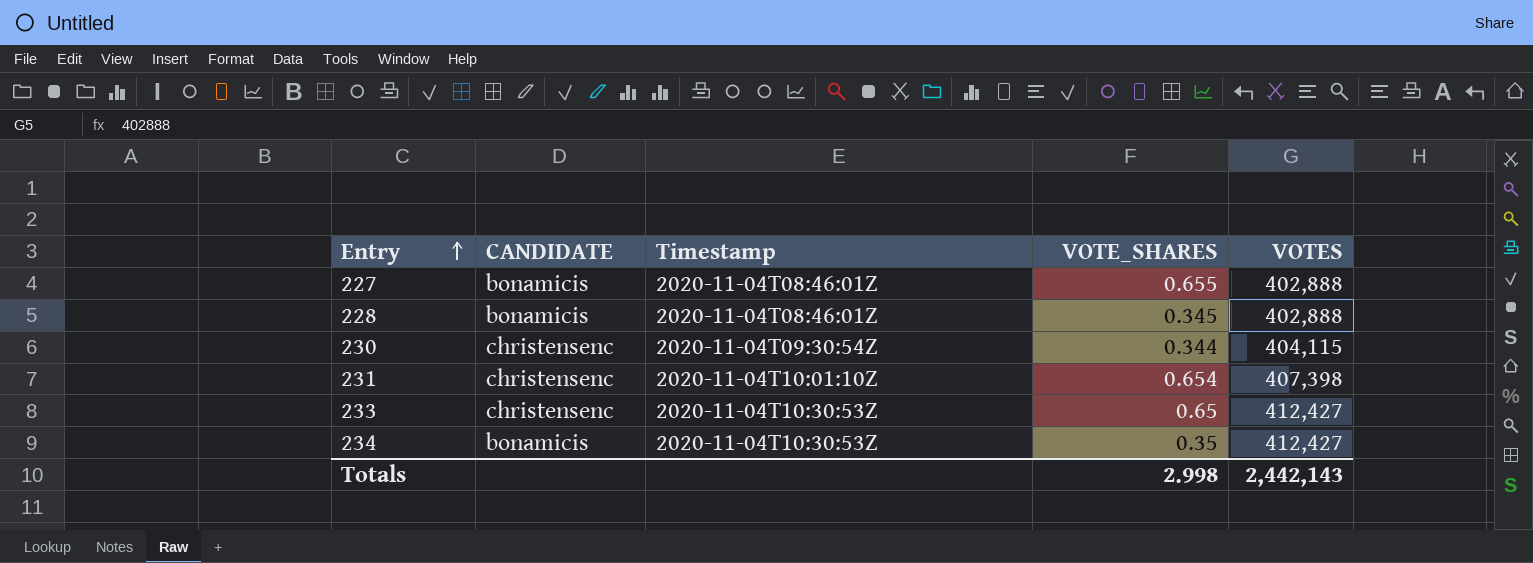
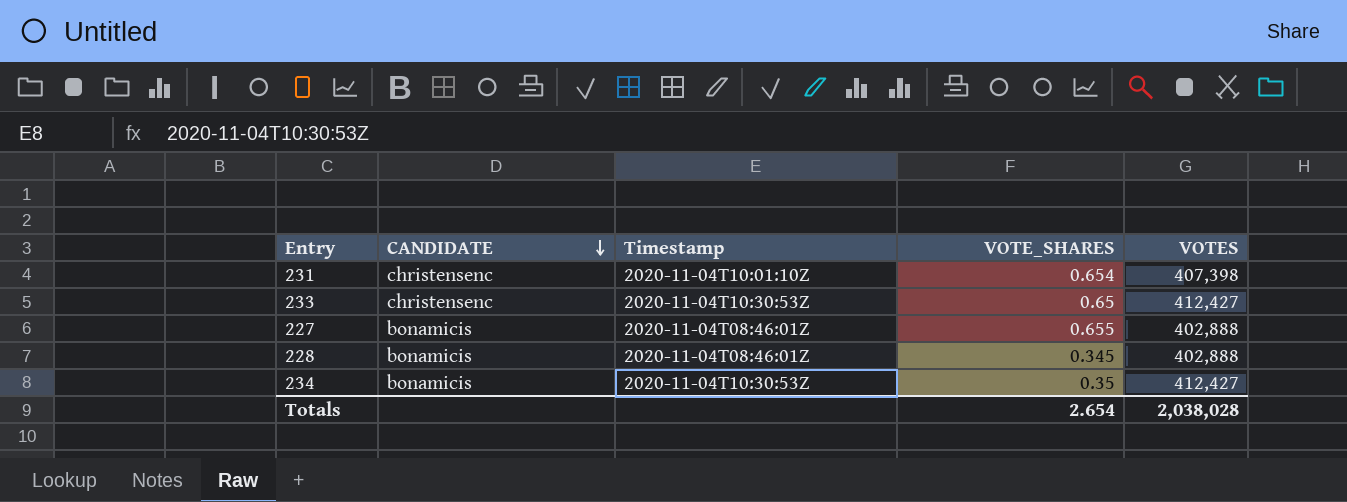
row order: Entry ascending -> CANDIDATE descending
row 230: christensenc | 2020-11-04T09:30:54Z | 0.344 | 404,115 -> none
Totals | VOTE_SHARES: 2.998 -> 2.654
Totals | VOTES: 2,442,143 -> 2,038,028

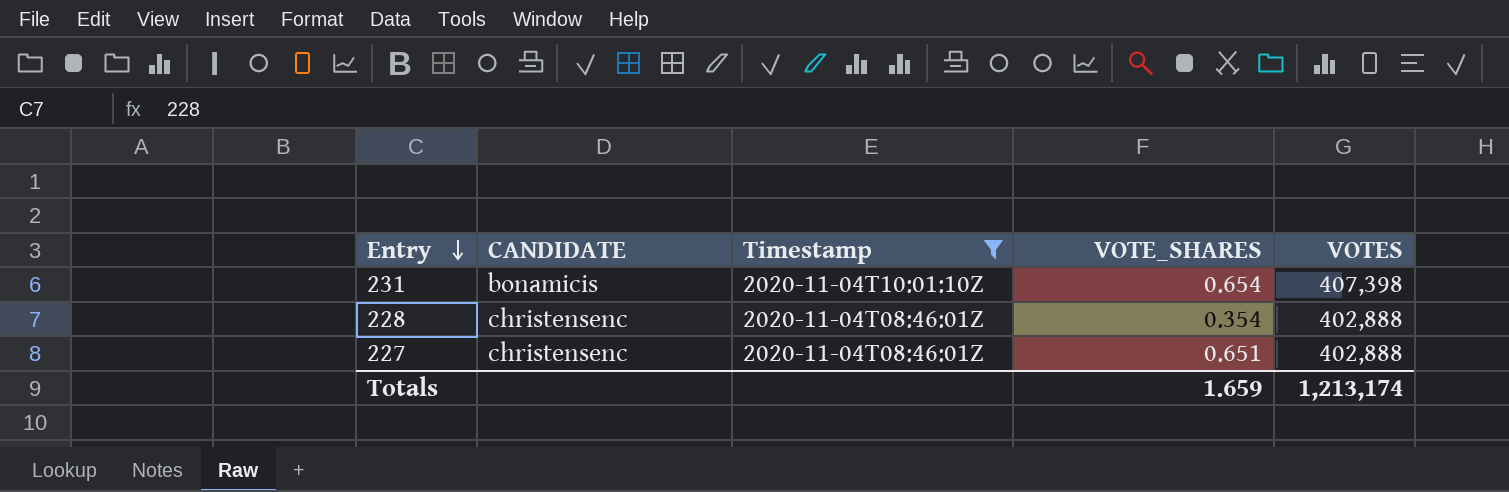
filter: none -> Timestamp != 2020-11-04T10:30:53Z
row order: CANDIDATE descending -> Entry descending
231 | CANDIDATE: christensenc -> bonamicis
228 | CANDIDATE: bonamicis -> christensenc
228 | VOTE_SHARES: 0.345 -> 0.354
227 | CANDIDATE: bonamicis -> christensenc
227 | VOTE_SHARES: 0.655 -> 0.651
Totals | VOTE_SHARES: 2.654 -> 1.659
Totals | VOTES: 2,038,028 -> 1,213,174

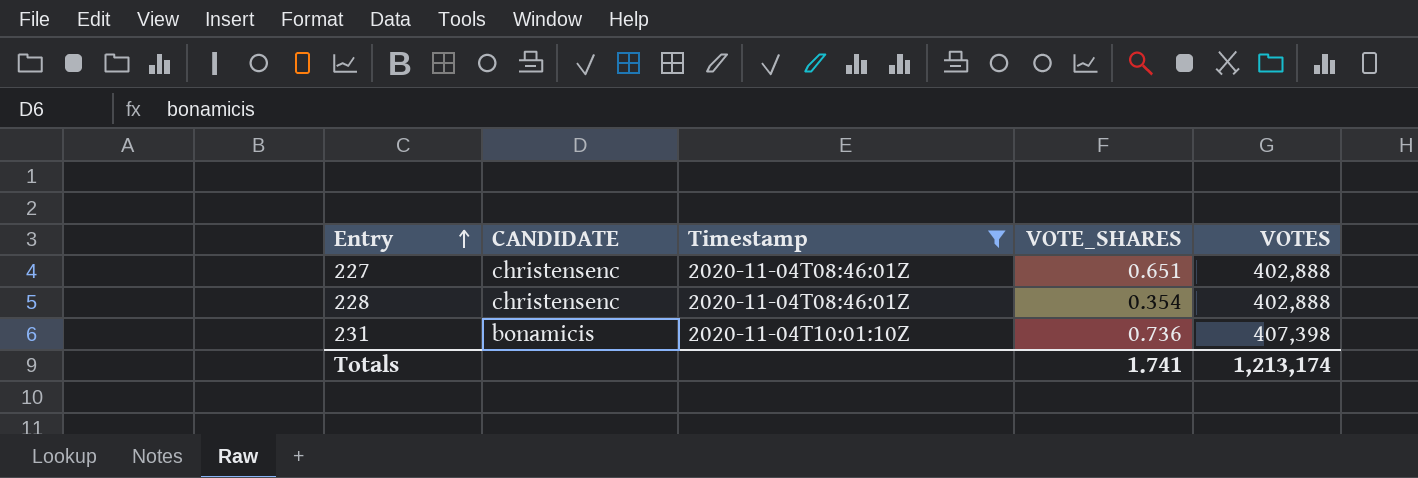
row order: Entry descending -> Entry ascending
231 | VOTE_SHARES: 0.654 -> 0.736
Totals | VOTE_SHARES: 1.659 -> 1.741

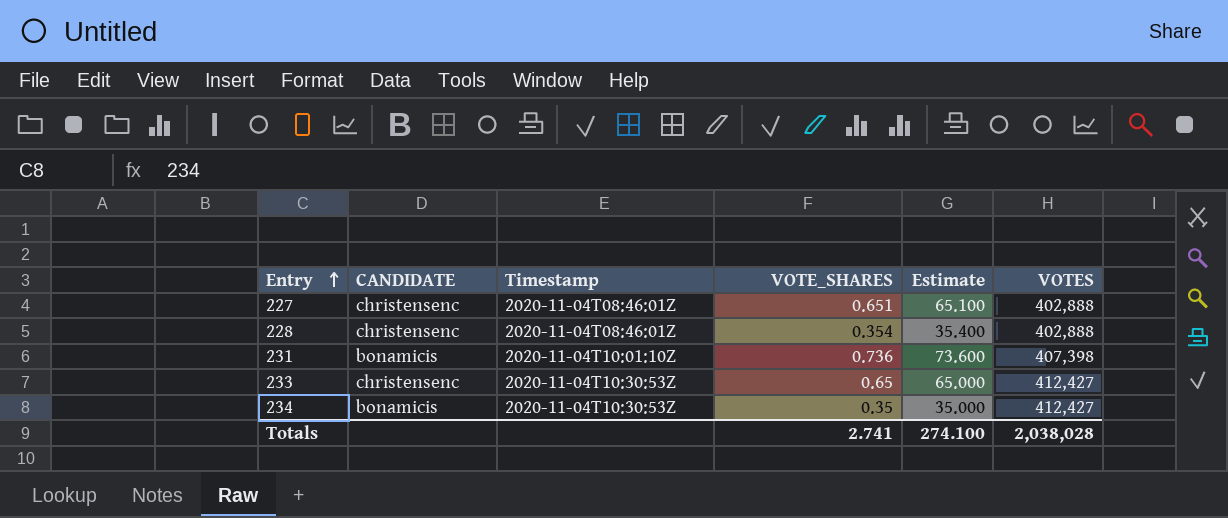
filter: Timestamp != 2020-11-04T10:30:53Z -> none
column Estimate | formula: none -> [VOTE_SHARES] * 100
Totals | VOTE_SHARES: 1.741 -> 2.741
Totals | VOTES: 1,213,174 -> 2,038,028

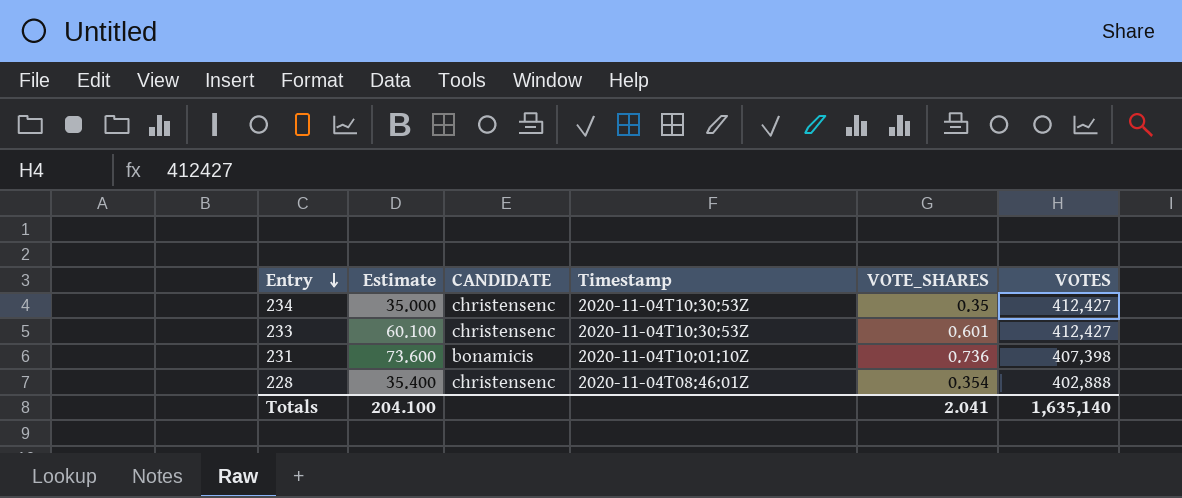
row order: Entry ascending -> Entry descending
column Estimate | position: 5 -> 2
row 227: christensenc | 2020-11-04T08:46:01Z | 0.651 | 65.100 | 402,888 -> none
234 | CANDIDATE: bonamicis -> christensenc
233 | Estimate: 65.000 -> 60.100
233 | VOTE_SHARES: 0.65 -> 0.601
Totals | Estimate: 274.100 -> 204.100
Totals | VOTE_SHARES: 2.741 -> 2.041
Totals | VOTES: 2,038,028 -> 1,635,140

